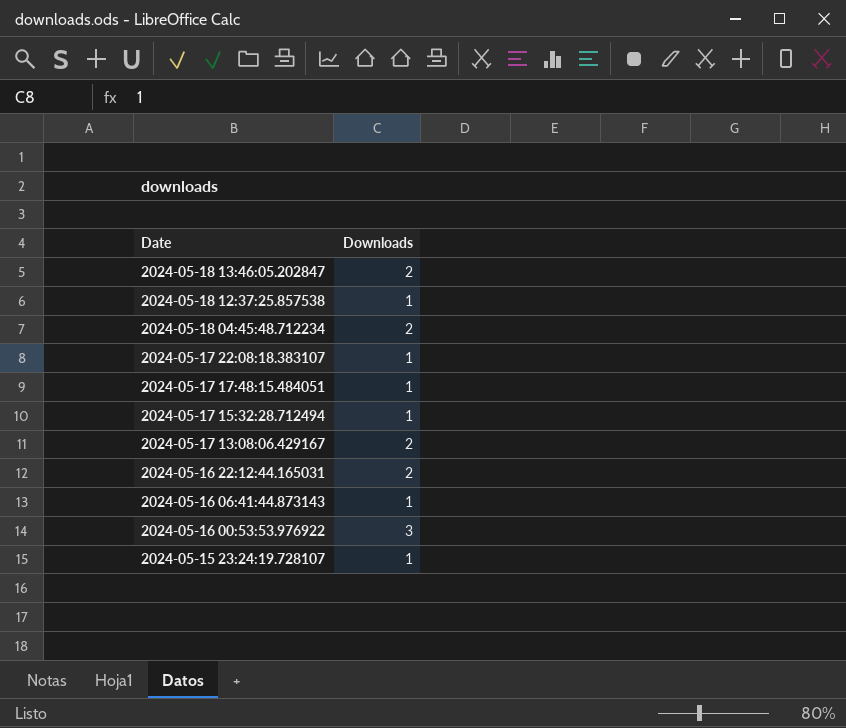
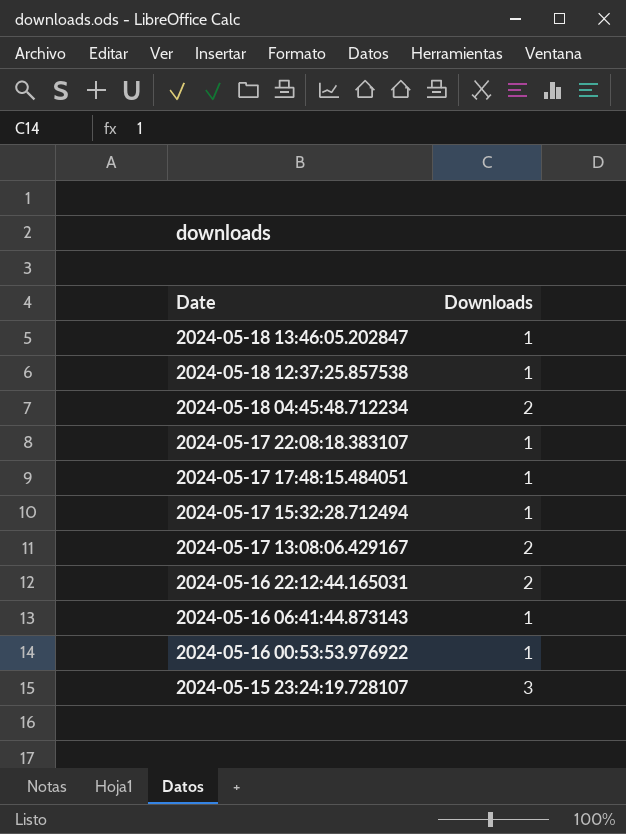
2024-05-18 13:46:05.202847 | Downloads: 2 -> 1
2024-05-16 00:53:53.976922 | Downloads: 3 -> 1
2024-05-15 23:24:19.728107 | Downloads: 1 -> 3

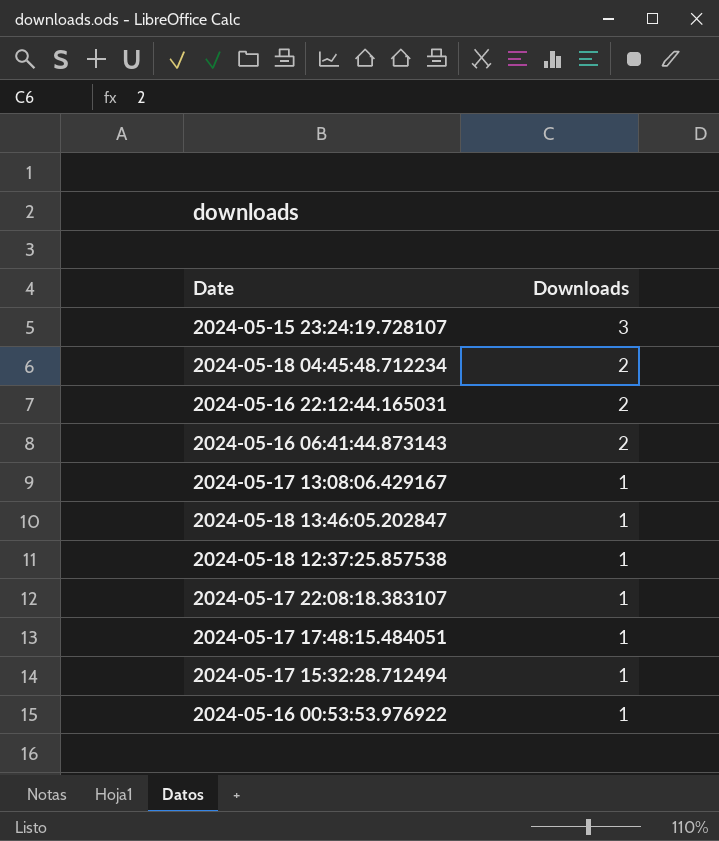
row order: Date descending -> Downloads descending
2024-05-16 06:41:44.873143 | Downloads: 1 -> 2
2024-05-17 13:08:06.429167 | Downloads: 2 -> 1

